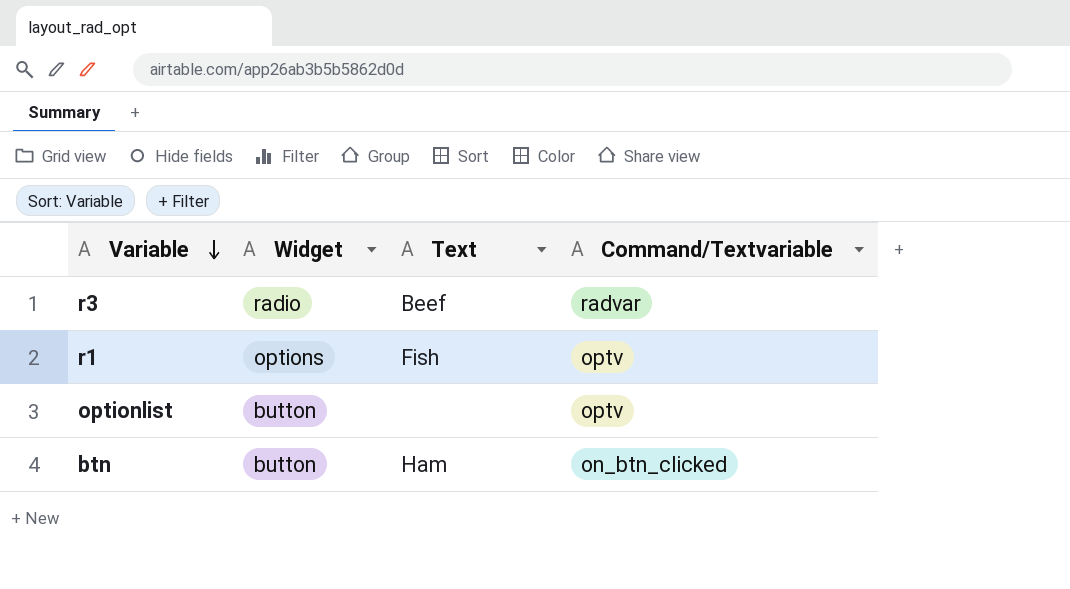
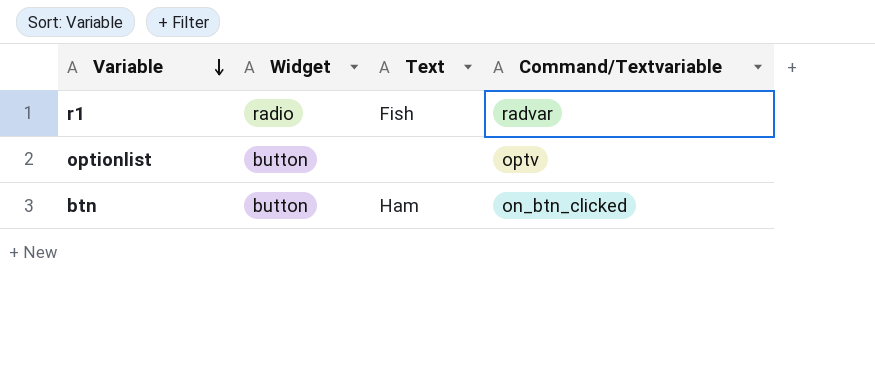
row r3: radio | Beef | radvar -> none
r1 | Widget: options -> radio
r1 | Command/Textvariable: optv -> radvar

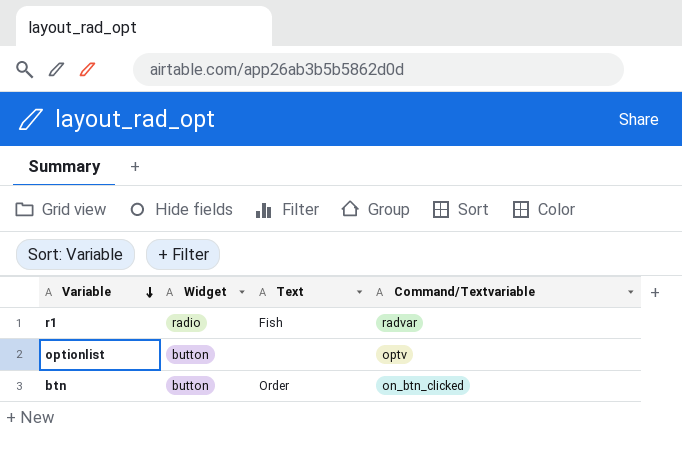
btn | Text: Ham -> Order

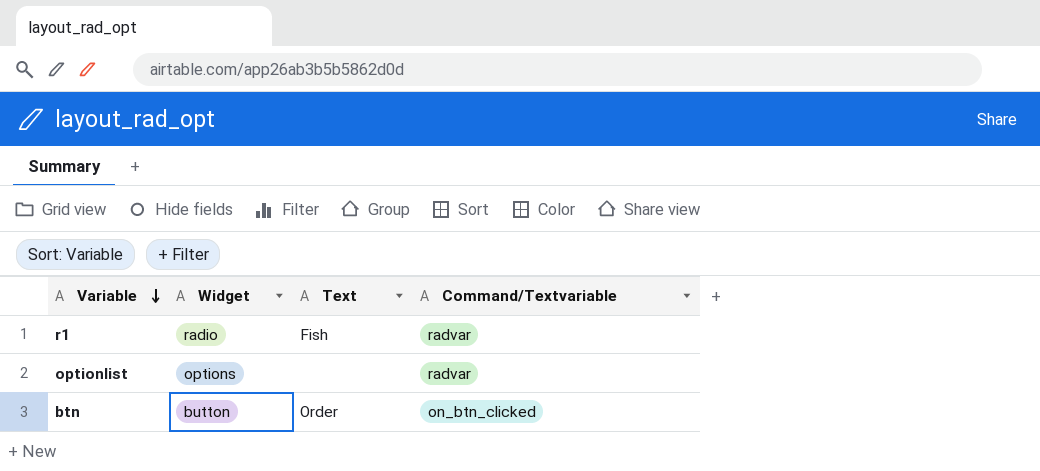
optionlist | Widget: button -> options
optionlist | Command/Textvariable: optv -> radvar

